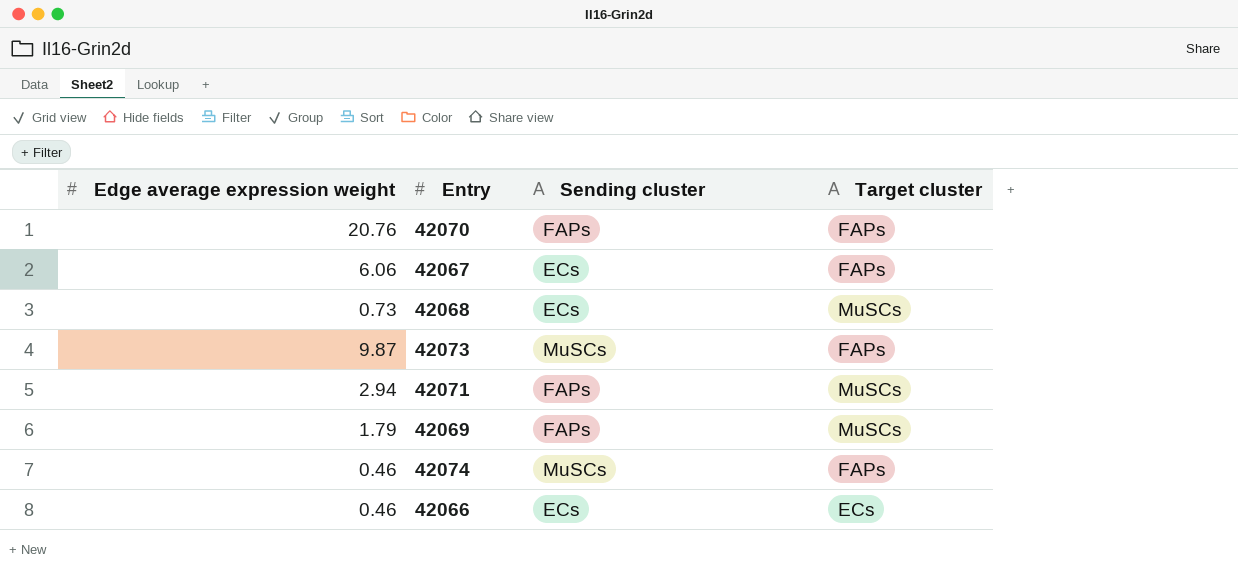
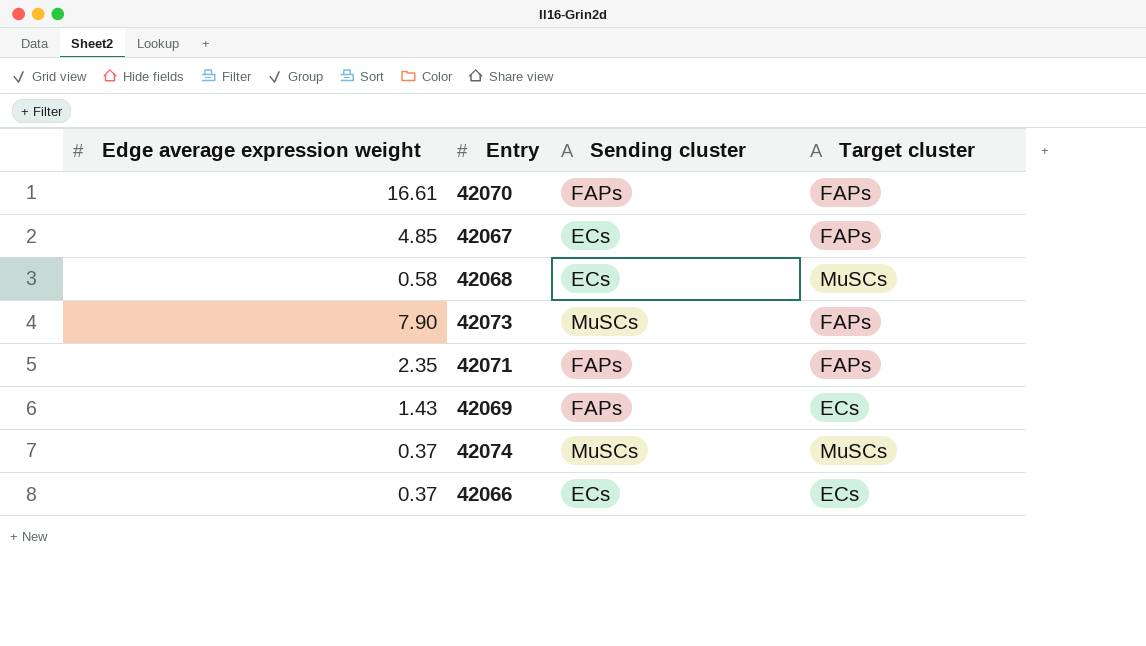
42070 | Edge average expression weight: 20.76 -> 16.61
42067 | Edge average expression weight: 6.06 -> 4.85
42068 | Edge average expression weight: 0.73 -> 0.58
42073 | Edge average expression weight: 9.87 -> 7.90
42071 | Edge average expression weight: 2.94 -> 2.35
42071 | Target cluster: MuSCs -> FAPs
42069 | Edge average expression weight: 1.79 -> 1.43
42069 | Target cluster: MuSCs -> ECs
42074 | Edge average expression weight: 0.46 -> 0.37
42074 | Target cluster: FAPs -> MuSCs
42066 | Edge average expression weight: 0.46 -> 0.37

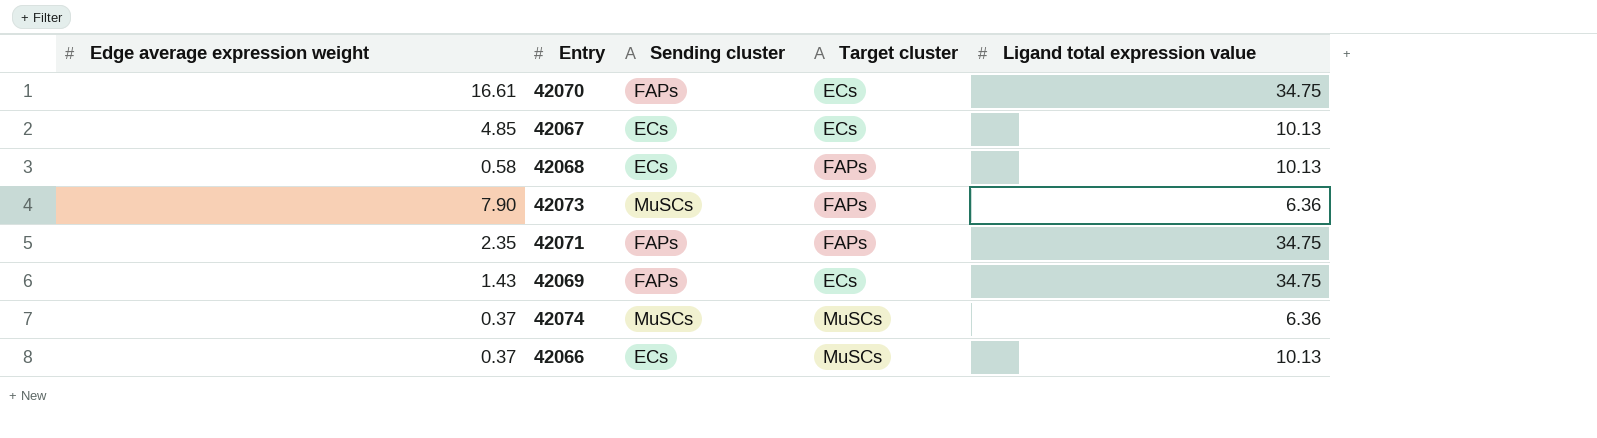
column Ligand total expression value | position: none -> 5
42070 | Target cluster: FAPs -> ECs
42067 | Target cluster: FAPs -> ECs
42068 | Target cluster: MuSCs -> FAPs
42066 | Target cluster: ECs -> MuSCs

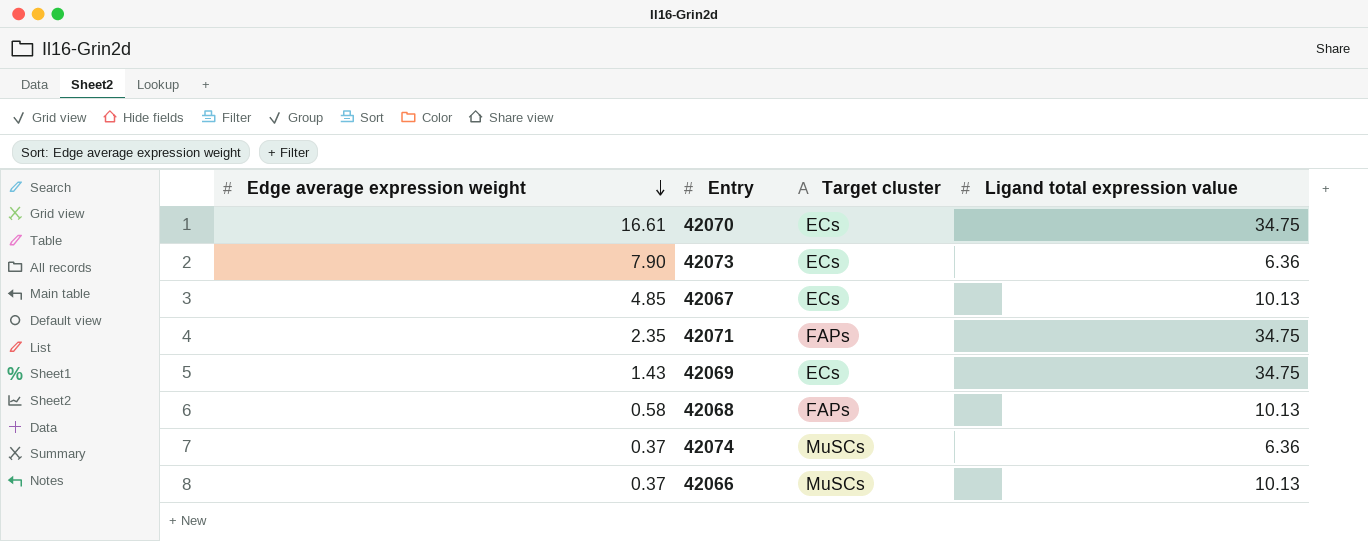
row order: none -> Edge average expression weight descending
column Sending cluster | position: 3 -> none
42073 | Target cluster: FAPs -> ECs

